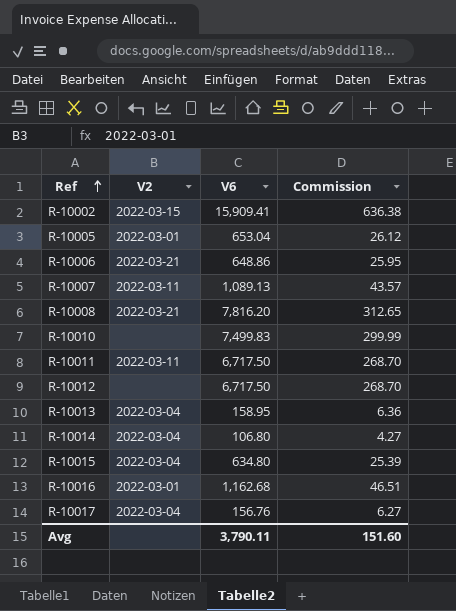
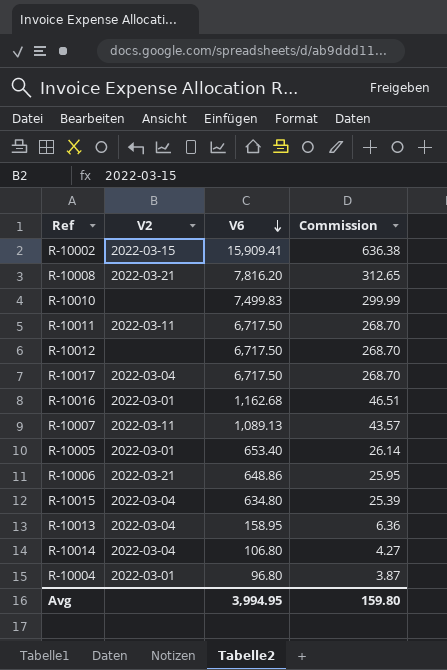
row order: Ref ascending -> V6 descending
R-10017 | V6: 156.76 -> 6,717.50
R-10017 | Commission: 6.27 -> 268.70
R-10005 | V6: 653.04 -> 653.40
R-10005 | Commission: 26.12 -> 26.14
row R-10004: none -> 2022-03-01 | 96.80 | 3.87
Avg | V6: 3,790.11 -> 3,994.95
Avg | Commission: 151.60 -> 159.80

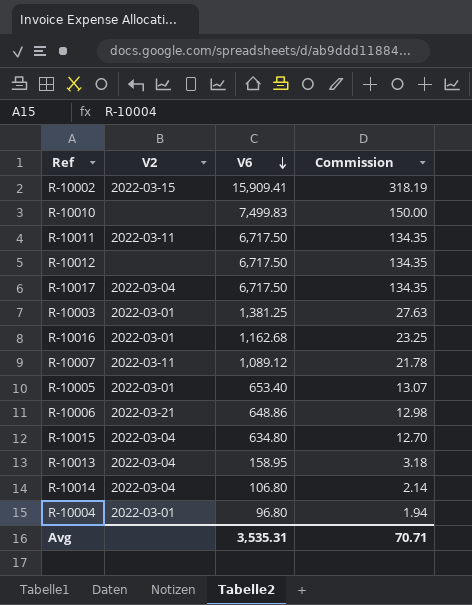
column Commission | formula: [V6] * 0.04 -> [V6] * 0.02
row R-10008: 2022-03-21 | 7,816.20 | 312.65 -> none
row R-10003: none -> 2022-03-01 | 1,381.25 | 27.63
R-10007 | V6: 1,089.13 -> 1,089.12
Avg | V6: 3,994.95 -> 3,535.31
Avg | Commission: 159.80 -> 70.71

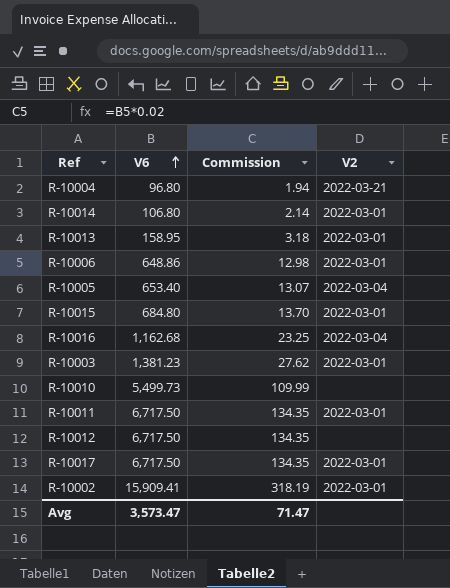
row order: V6 descending -> V6 ascending
column V2 | position: 2 -> 4
row R-10007: 2022-03-11 | 1,089.12 | 21.78 -> none
R-10004 | V2: 2022-03-01 -> 2022-03-21
R-10014 | V2: 2022-03-04 -> 2022-03-01
R-10013 | V2: 2022-03-04 -> 2022-03-01
R-10006 | V2: 2022-03-21 -> 2022-03-01
R-10005 | V2: 2022-03-01 -> 2022-03-04
R-10015 | V6: 634.80 -> 684.80
R-10015 | Commission: 12.70 -> 13.70
R-10015 | V2: 2022-03-04 -> 2022-03-01
R-10016 | V2: 2022-03-01 -> 2022-03-04
R-10003 | V6: 1,381.25 -> 1,381.23
R-10003 | Commission: 27.63 -> 27.62
R-10010 | V6: 7,499.83 -> 5,499.73
R-10010 | Commission: 150.00 -> 109.99
R-10011 | V2: 2022-03-11 -> 2022-03-01
R-10017 | V2: 2022-03-04 -> 2022-03-01
R-10002 | V2: 2022-03-15 -> 2022-03-01
Avg | V6: 3,535.31 -> 3,573.47
Avg | Commission: 70.71 -> 71.47

